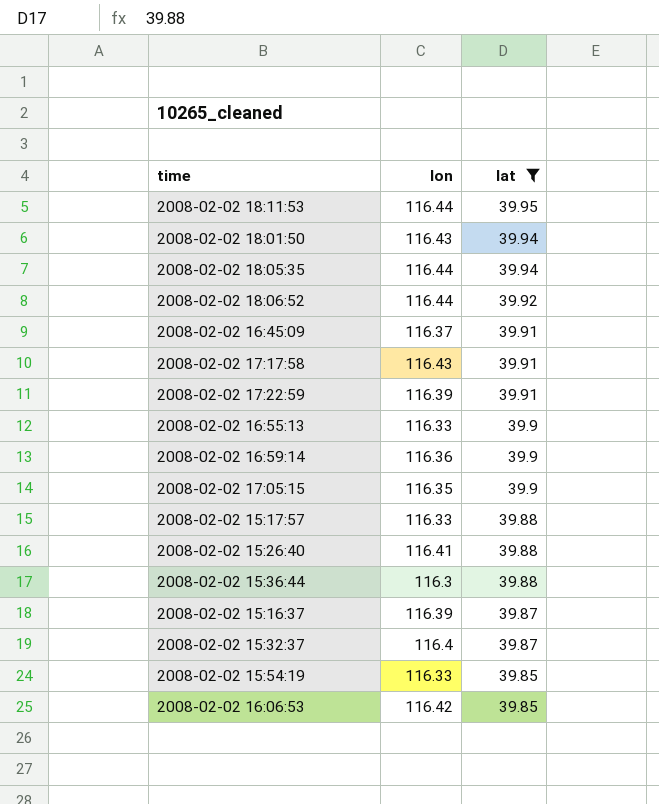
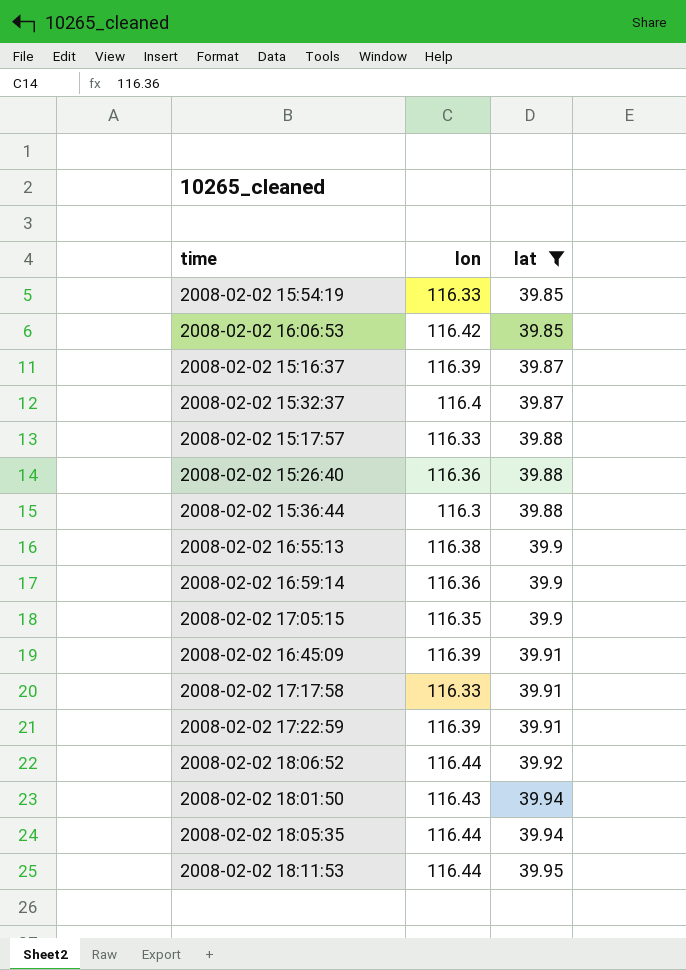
row order: lat descending -> lat ascending
2008-02-02 15:26:40 | lon: 116.41 -> 116.36
2008-02-02 16:55:13 | lon: 116.33 -> 116.38
2008-02-02 16:45:09 | lon: 116.37 -> 116.39
2008-02-02 17:17:58 | lon: 116.43 -> 116.33

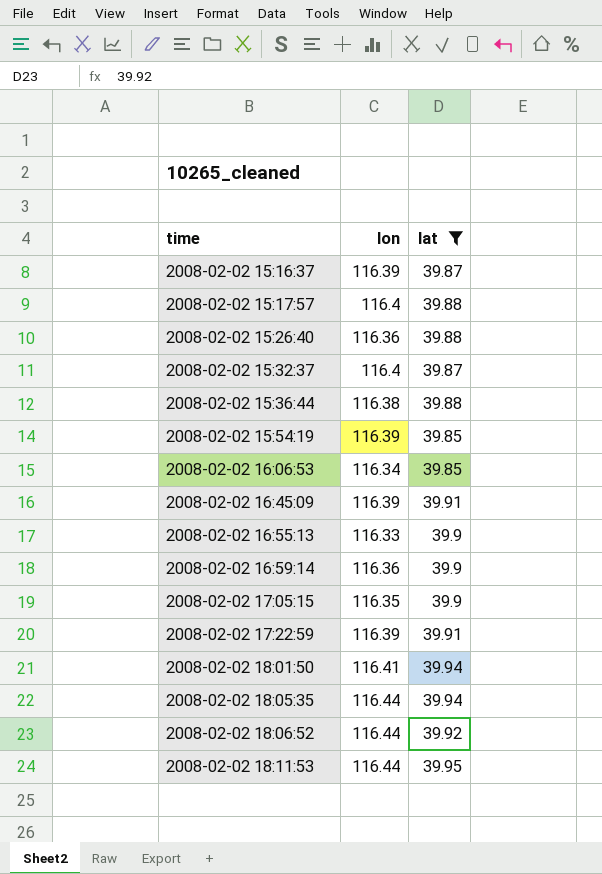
row order: lat ascending -> time ascending
row 2008-02-02 17:17:58: 116.33 | 39.91 -> none
2008-02-02 15:17:57 | lon: 116.33 -> 116.4
2008-02-02 15:36:44 | lon: 116.3 -> 116.38
2008-02-02 15:54:19 | lon: 116.33 -> 116.39
2008-02-02 16:06:53 | lon: 116.42 -> 116.34
2008-02-02 16:55:13 | lon: 116.38 -> 116.33
2008-02-02 18:01:50 | lon: 116.43 -> 116.41

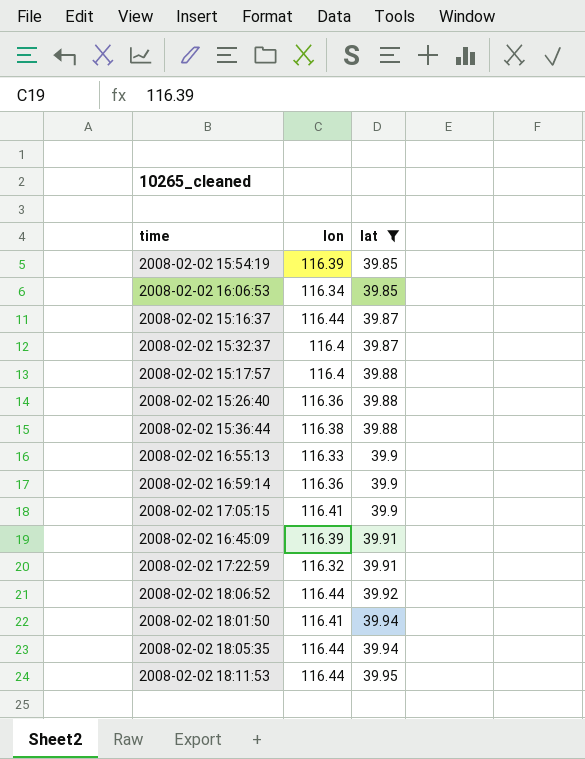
row order: time ascending -> lat ascending
2008-02-02 15:16:37 | lon: 116.39 -> 116.44
2008-02-02 17:05:15 | lon: 116.35 -> 116.41
2008-02-02 17:22:59 | lon: 116.39 -> 116.32

